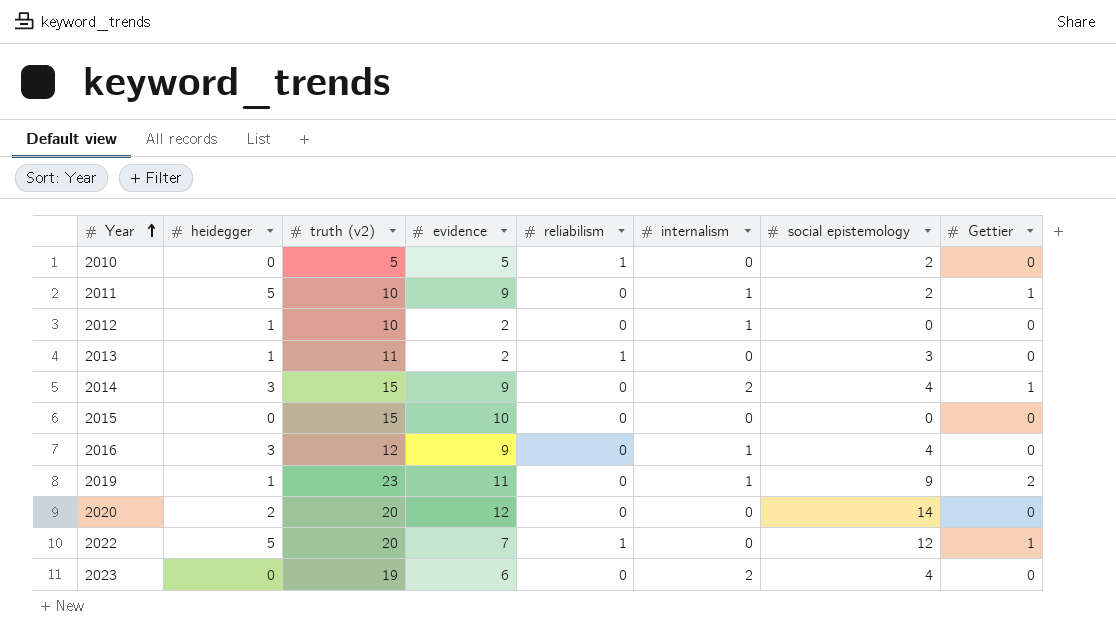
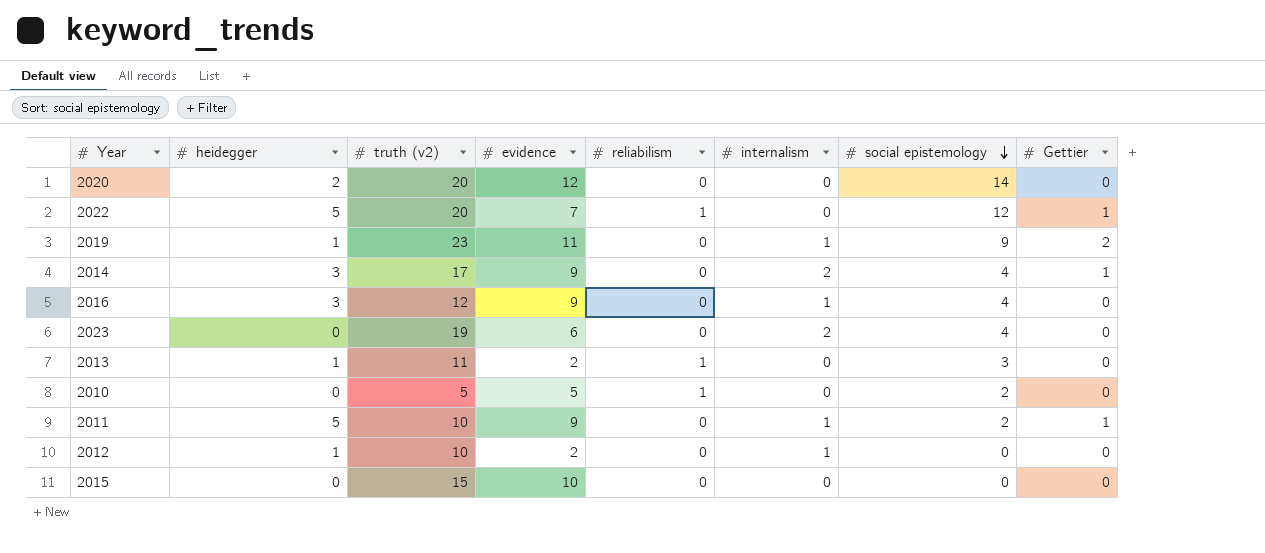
row order: Year ascending -> social epistemology descending
2014 | truth (v2): 15 -> 17

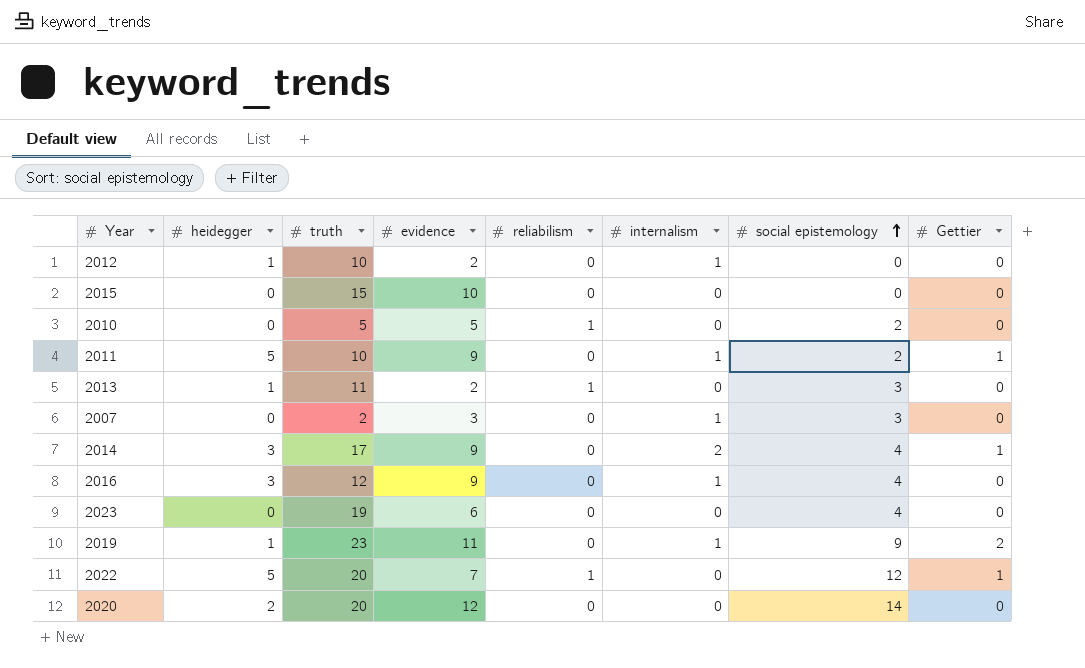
row order: social epistemology descending -> social epistemology ascending
column name: truth (v2) -> truth
row 2007: none -> 0 | 2 | 3 | 0 | 1 | 3 | 0
2023 | internalism: 2 -> 0

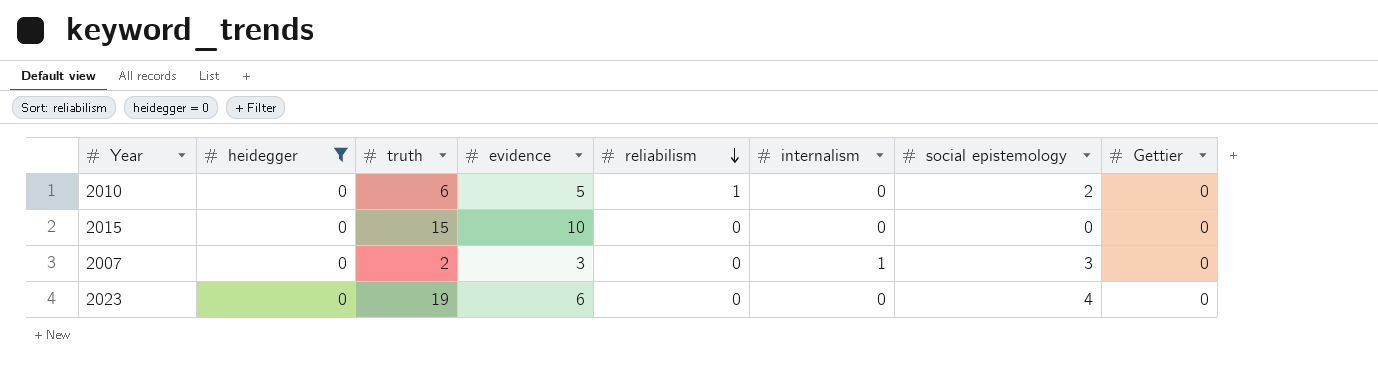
filter: none -> heidegger = 0
row order: social epistemology ascending -> reliabilism descending
2010 | truth: 5 -> 6

